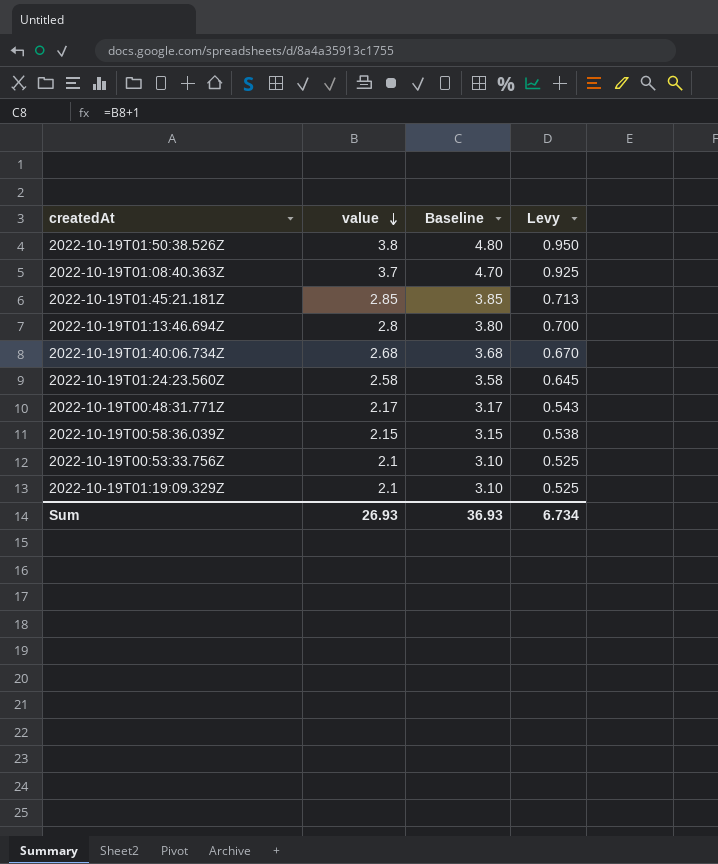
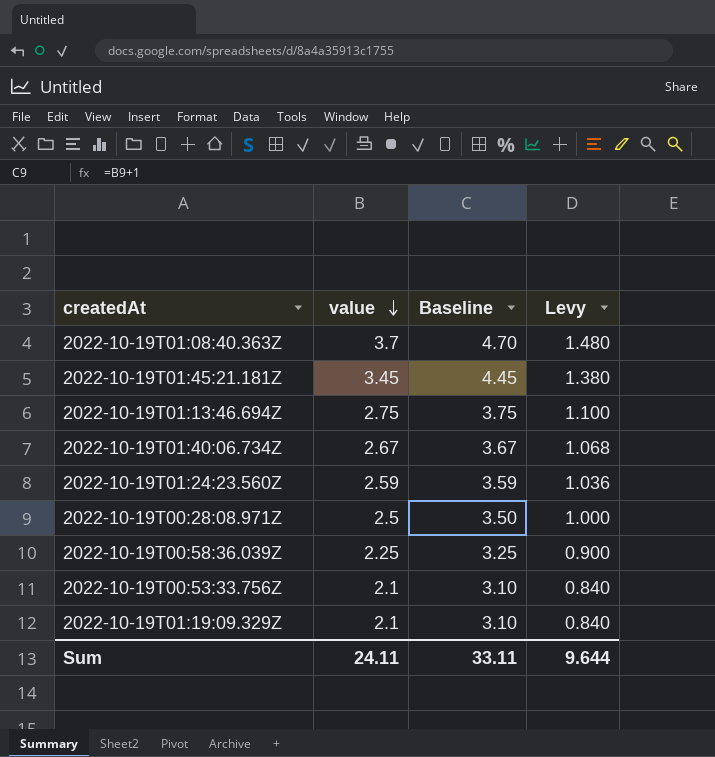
column Levy | formula: [value] * 0.25 -> [value] * 0.4
row 2022-10-19T01:50:38.526Z: 3.8 | 4.80 | 0.950 -> none
row 2022-10-19T00:48:31.771Z: 2.17 | 3.17 | 0.543 -> none
2022-10-19T01:45:21.181Z | value: 2.85 -> 3.45
2022-10-19T01:45:21.181Z | Baseline: 3.85 -> 4.45
2022-10-19T01:13:46.694Z | value: 2.8 -> 2.75
2022-10-19T01:13:46.694Z | Baseline: 3.80 -> 3.75
2022-10-19T01:40:06.734Z | value: 2.68 -> 2.67
2022-10-19T01:40:06.734Z | Baseline: 3.68 -> 3.67
2022-10-19T01:24:23.560Z | value: 2.58 -> 2.59
2022-10-19T01:24:23.560Z | Baseline: 3.58 -> 3.59
row 2022-10-19T00:28:08.971Z: none -> 2.5 | 3.50 | 1.000
2022-10-19T00:58:36.039Z | value: 2.15 -> 2.25
2022-10-19T00:58:36.039Z | Baseline: 3.15 -> 3.25
Sum | value: 26.93 -> 24.11
Sum | Baseline: 36.93 -> 33.11
Sum | Levy: 6.734 -> 9.644

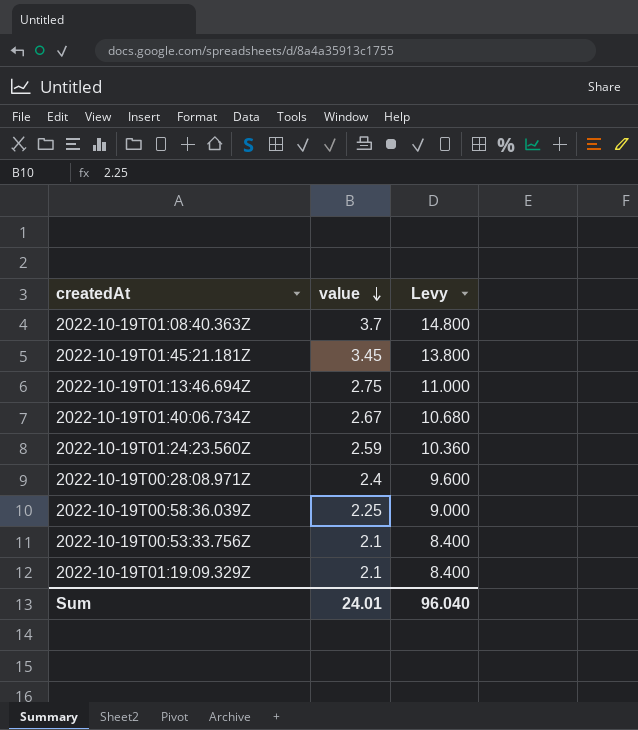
column Baseline | formula: [value] + 1 -> none
column Levy | formula: [value] * 0.4 -> [value] * 4
2022-10-19T00:28:08.971Z | value: 2.5 -> 2.4
Sum | value: 24.11 -> 24.01
Sum | Levy: 9.644 -> 96.040

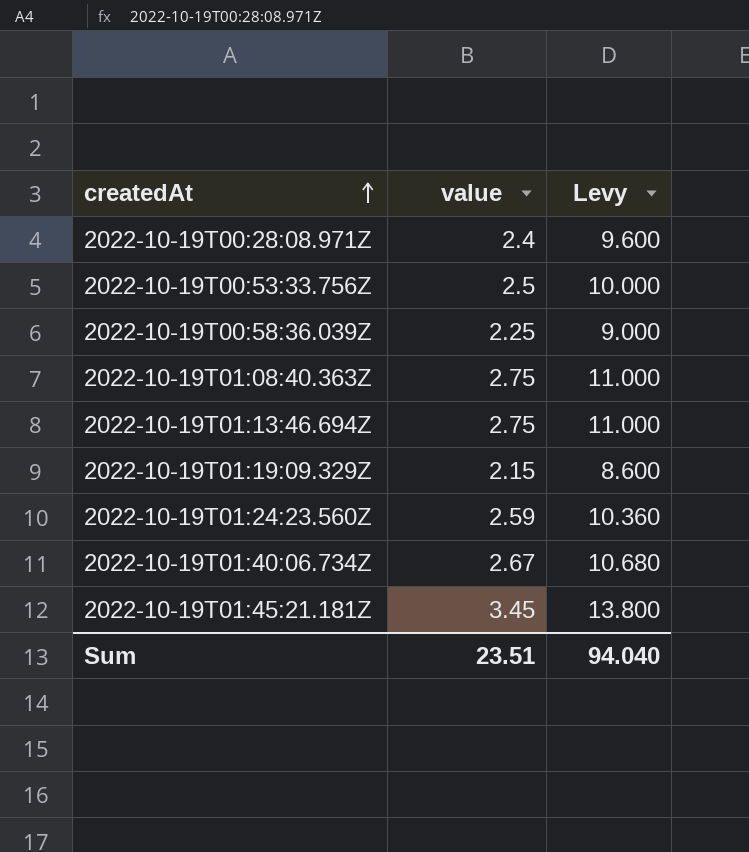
row order: value descending -> createdAt ascending
2022-10-19T00:53:33.756Z | value: 2.1 -> 2.5
2022-10-19T00:53:33.756Z | Levy: 8.400 -> 10.000
2022-10-19T01:08:40.363Z | value: 3.7 -> 2.75
2022-10-19T01:08:40.363Z | Levy: 14.800 -> 11.000
2022-10-19T01:19:09.329Z | value: 2.1 -> 2.15
2022-10-19T01:19:09.329Z | Levy: 8.400 -> 8.600
Sum | value: 24.01 -> 23.51
Sum | Levy: 96.040 -> 94.040

